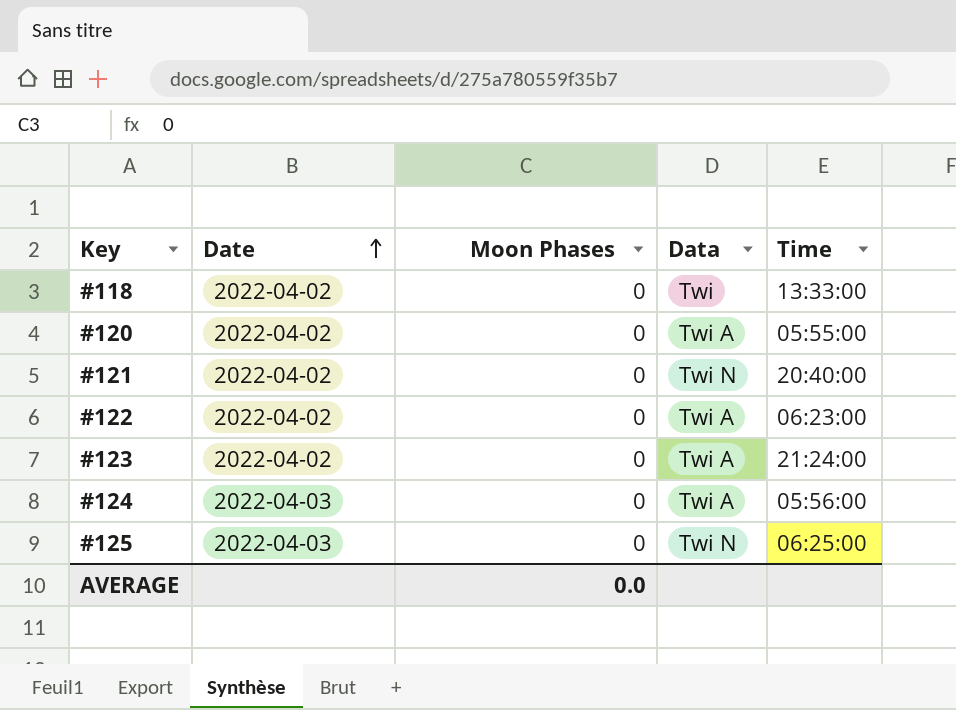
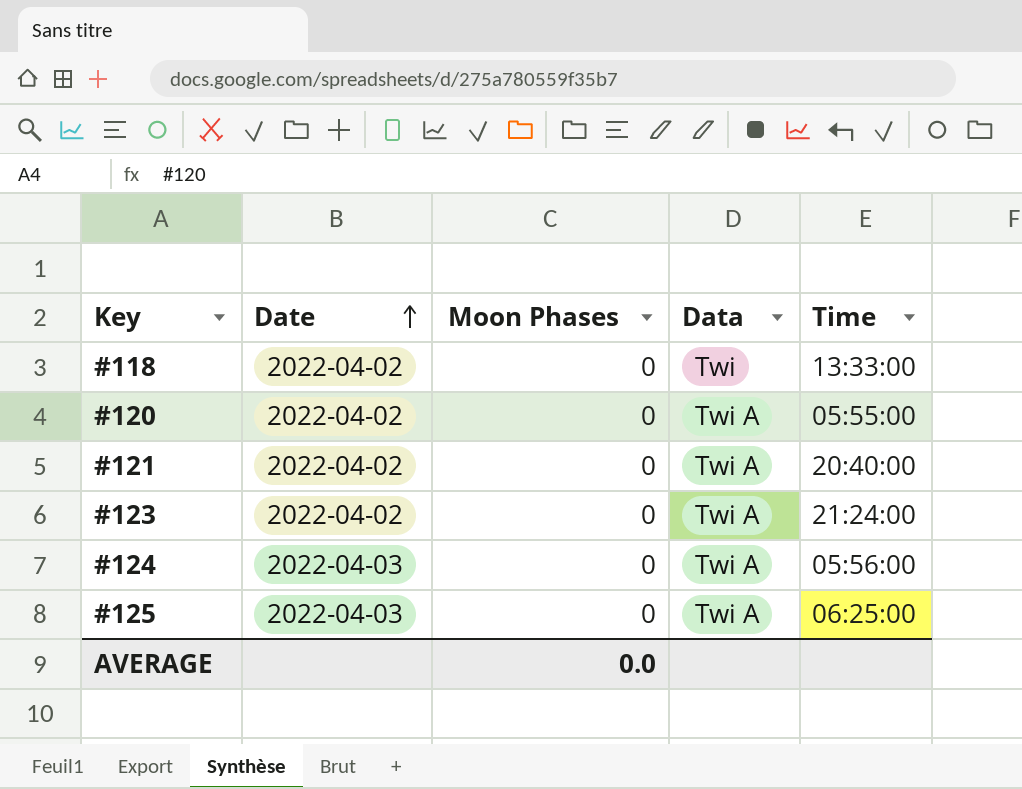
row #122: 2022-04-02 | 0 | Twi A | 06:23:00 -> none
#121 | Data: Twi N -> Twi A
#125 | Data: Twi N -> Twi A

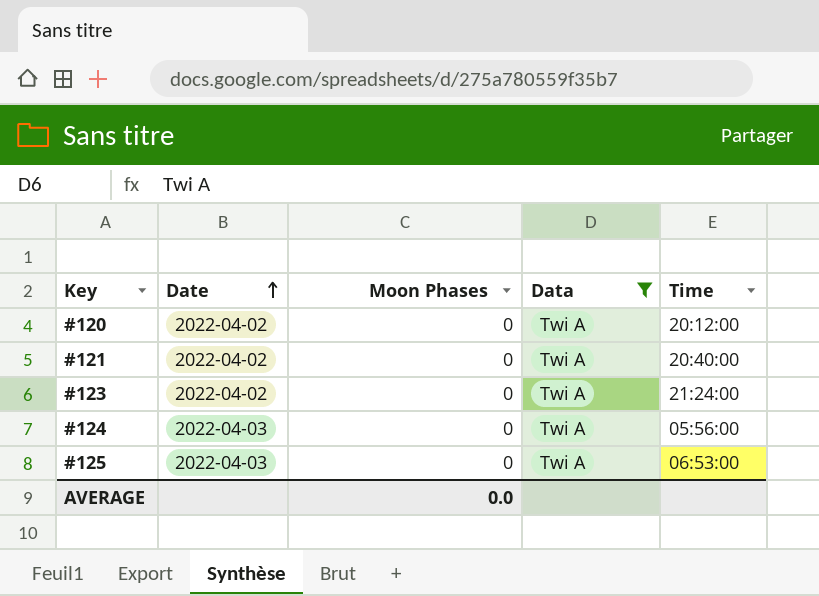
filter: none -> Data = Twi A
#120 | Time: 05:55:00 -> 20:12:00
#125 | Time: 06:25:00 -> 06:53:00

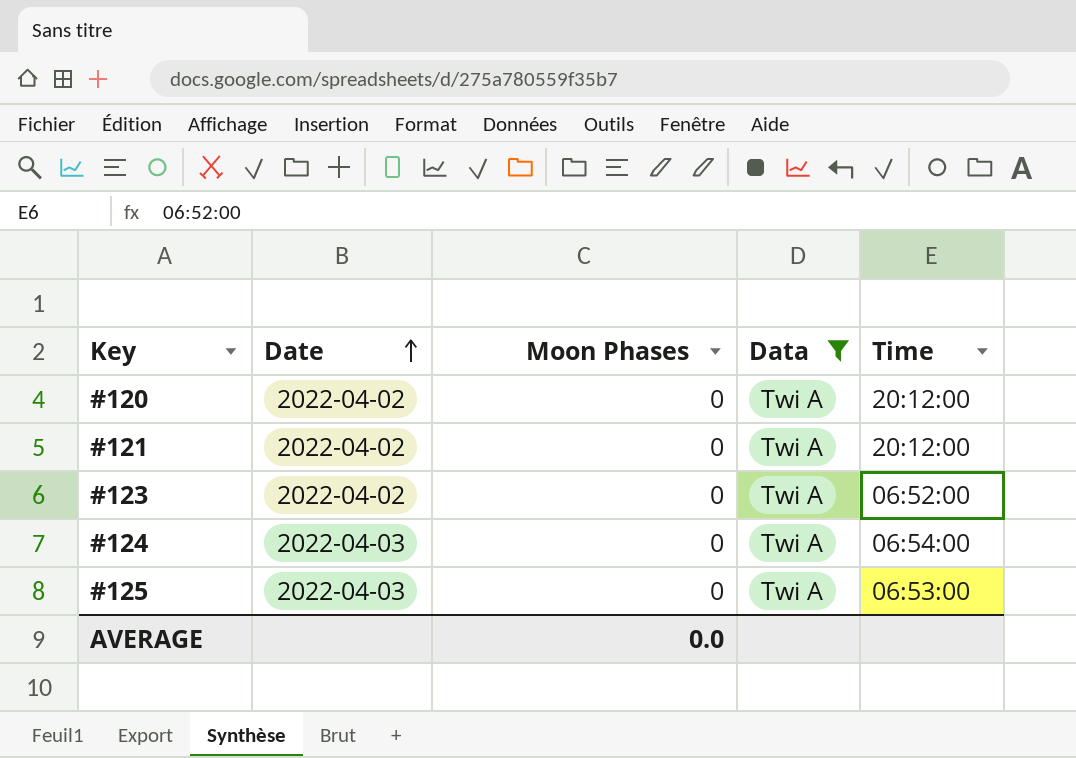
#121 | Time: 20:40:00 -> 20:12:00
#123 | Time: 21:24:00 -> 06:52:00
#124 | Time: 05:56:00 -> 06:54:00

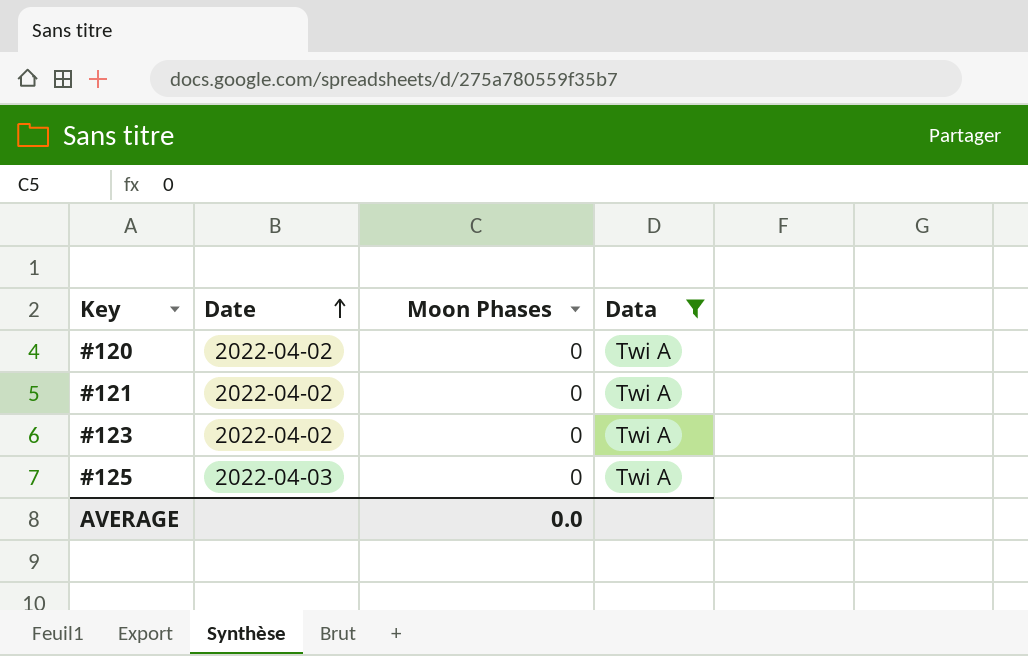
column Time | position: 5 -> none
row #124: 2022-04-03 | 0 | Twi A | 06:54:00 -> none

